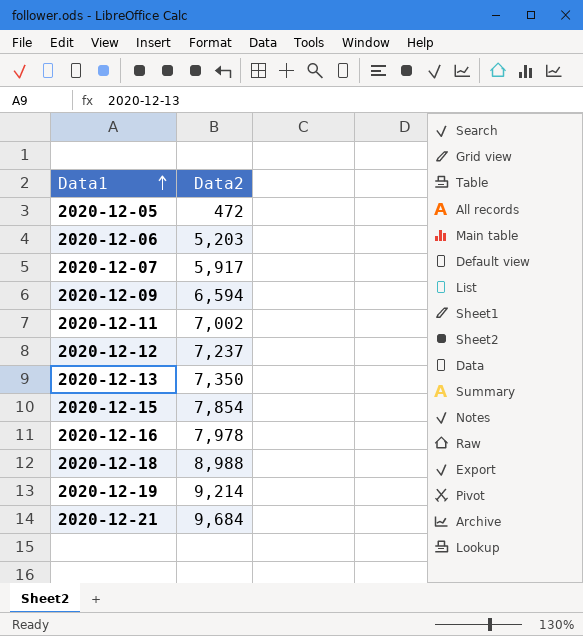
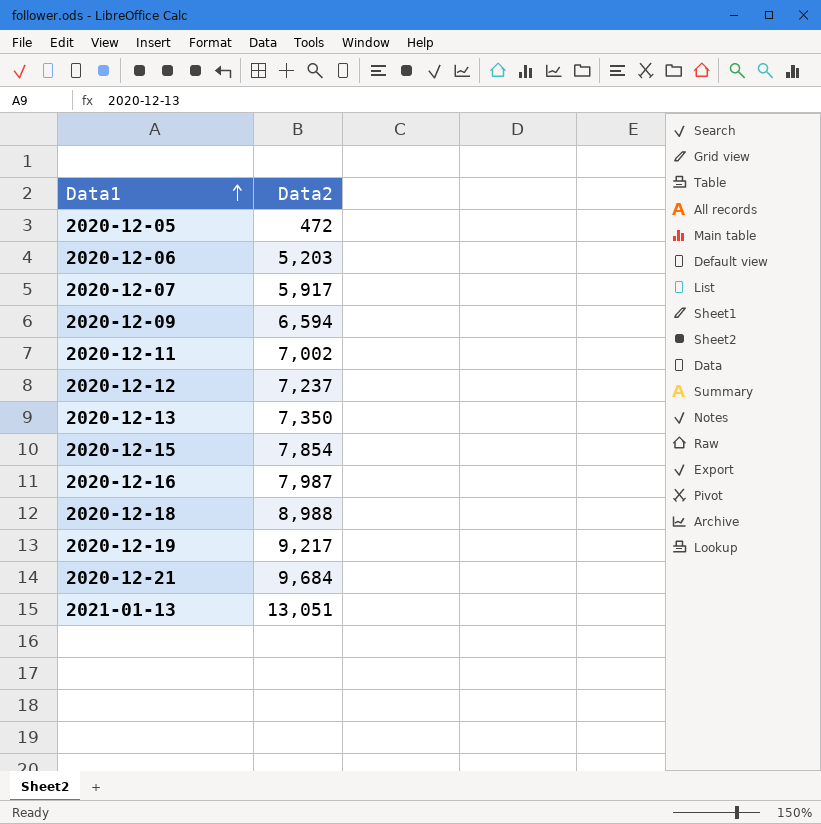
2020-12-16 | Data2: 7,978 -> 7,987
2020-12-19 | Data2: 9,214 -> 9,217
row 2021-01-13: none -> 13,051

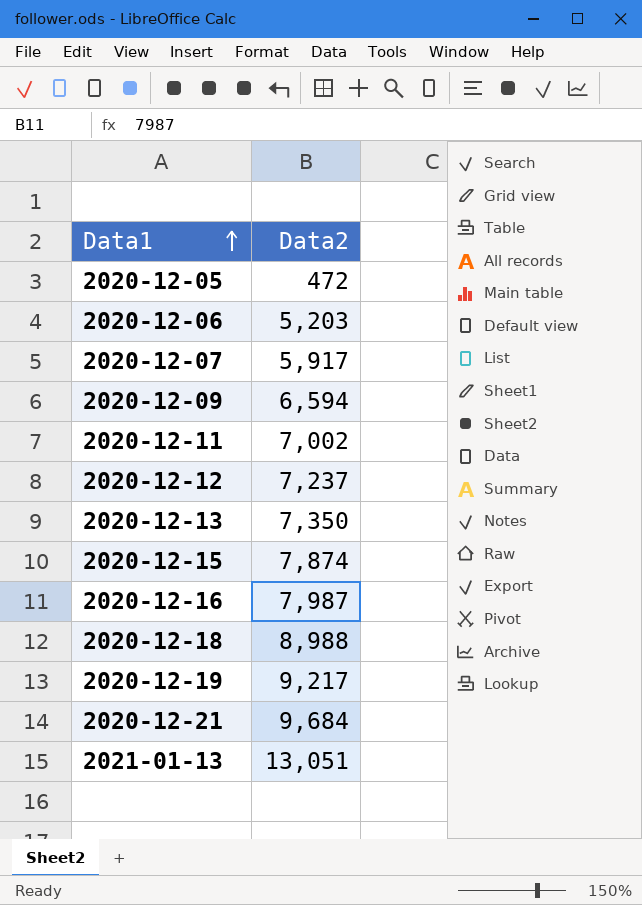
2020-12-15 | Data2: 7,854 -> 7,874

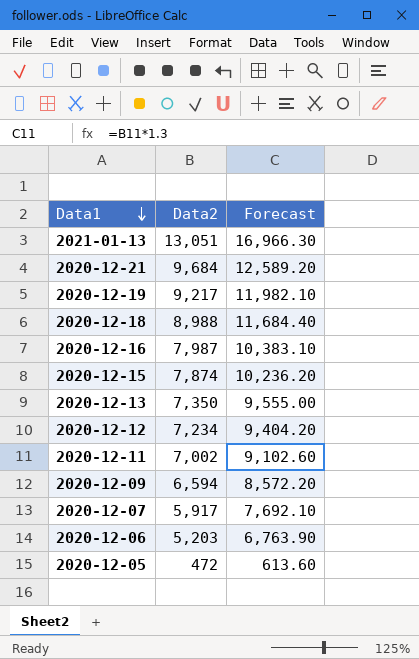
row order: Data1 ascending -> Data1 descending
column Forecast | formula: none -> [Data2] * 1.3
2020-12-12 | Data2: 7,237 -> 7,234

